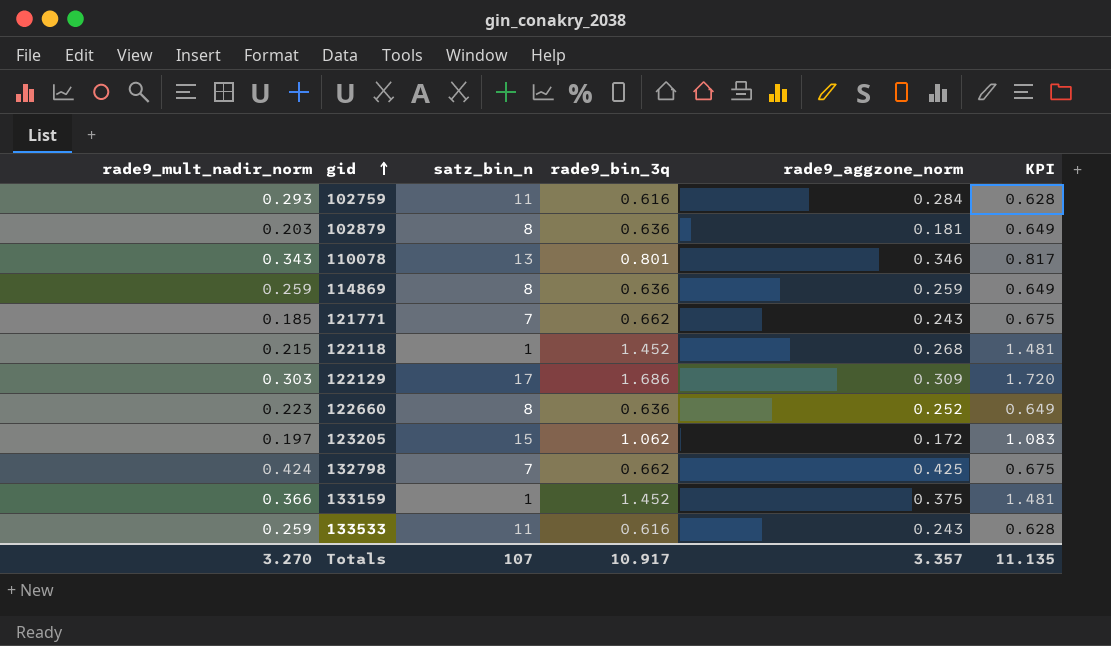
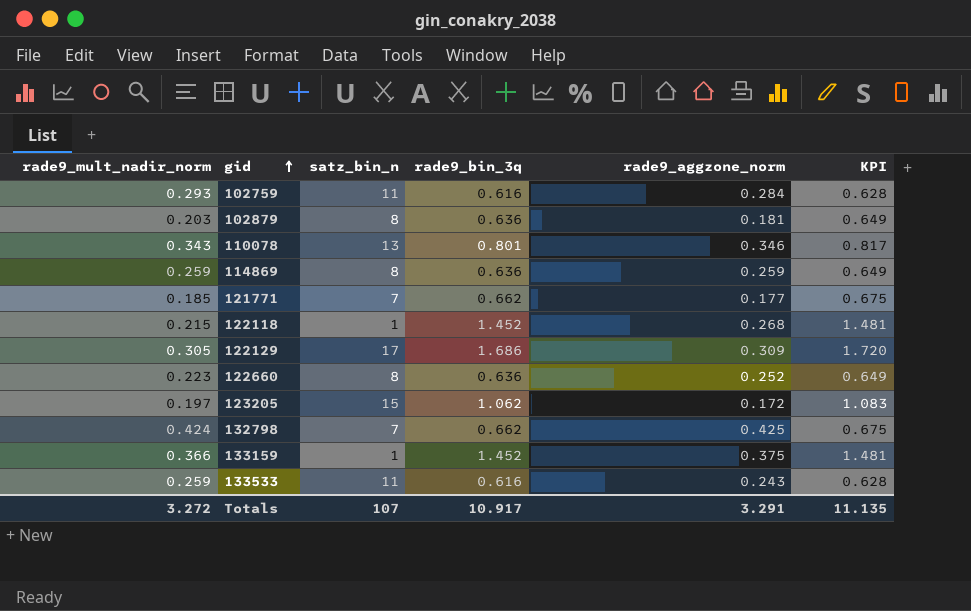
121771 | rade9_aggzone_norm: 0.243 -> 0.177
122129 | rade9_mult_nadir_norm: 0.303 -> 0.305
Totals | rade9_mult_nadir_norm: 3.270 -> 3.272
Totals | rade9_aggzone_norm: 3.357 -> 3.291

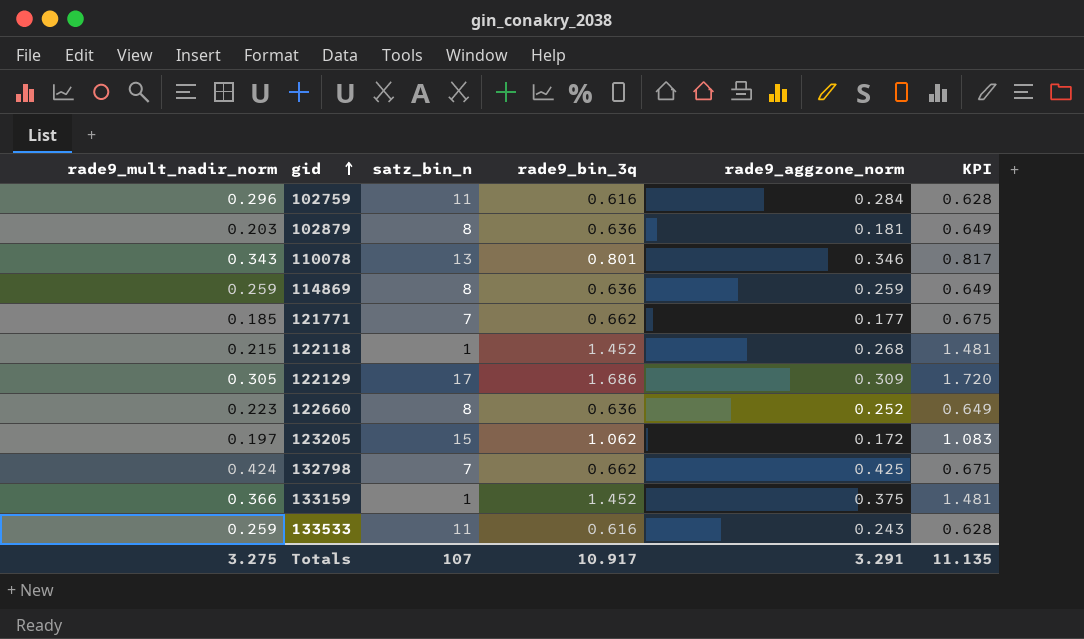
102759 | rade9_mult_nadir_norm: 0.293 -> 0.296
Totals | rade9_mult_nadir_norm: 3.272 -> 3.275

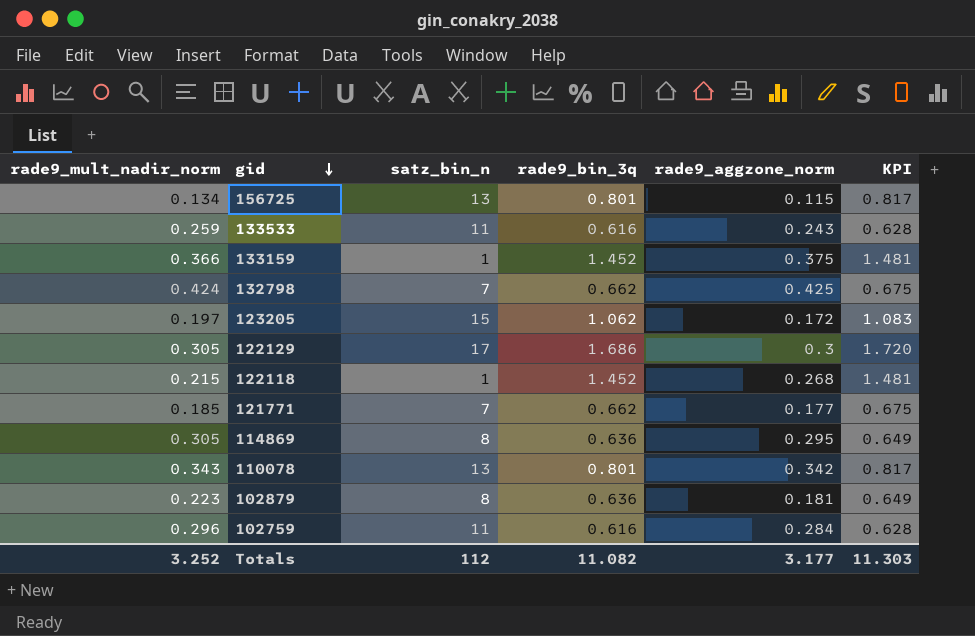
row order: gid ascending -> gid descending
row 122660: 0.223 | 8 | 0.636 | 0.252 | 0.649 -> none
row 156725: none -> 0.134 | 13 | 0.801 | 0.115 | 0.817
122129 | rade9_aggzone_norm: 0.309 -> 0.3
114869 | rade9_mult_nadir_norm: 0.259 -> 0.305
114869 | rade9_aggzone_norm: 0.259 -> 0.295
110078 | rade9_aggzone_norm: 0.346 -> 0.342
102879 | rade9_mult_nadir_norm: 0.203 -> 0.223
Totals | rade9_mult_nadir_norm: 3.275 -> 3.252
Totals | satz_bin_n: 107 -> 112
Totals | rade9_bin_3q: 10.917 -> 11.082
Totals | rade9_aggzone_norm: 3.291 -> 3.177
Totals | KPI: 11.135 -> 11.303

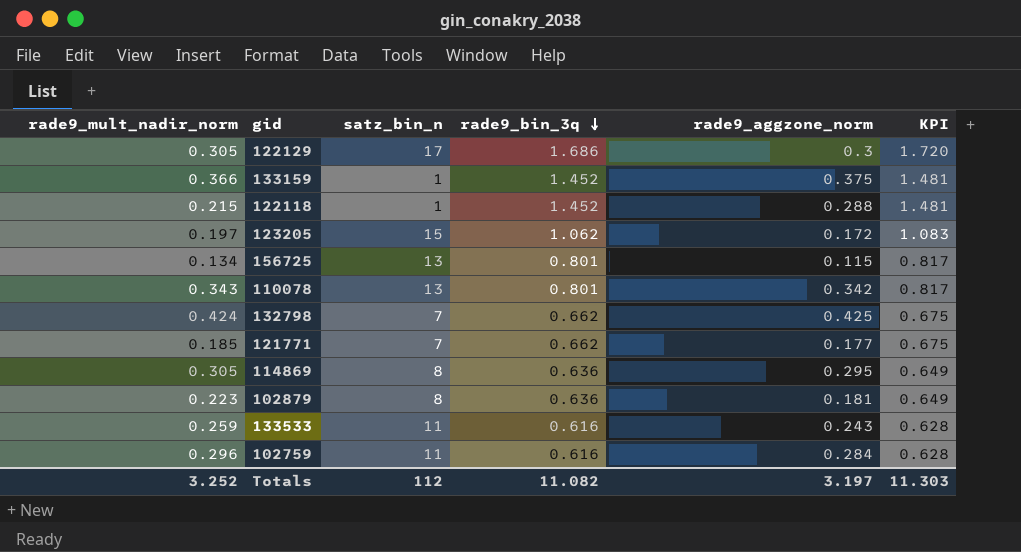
row order: gid descending -> rade9_bin_3q descending
122118 | rade9_aggzone_norm: 0.268 -> 0.288
Totals | rade9_aggzone_norm: 3.177 -> 3.197

